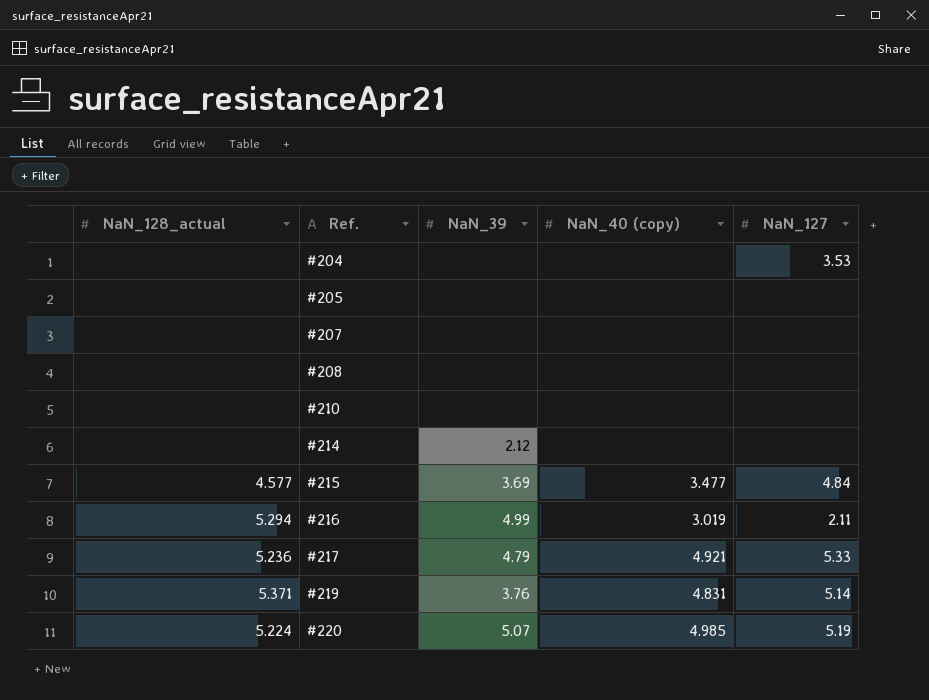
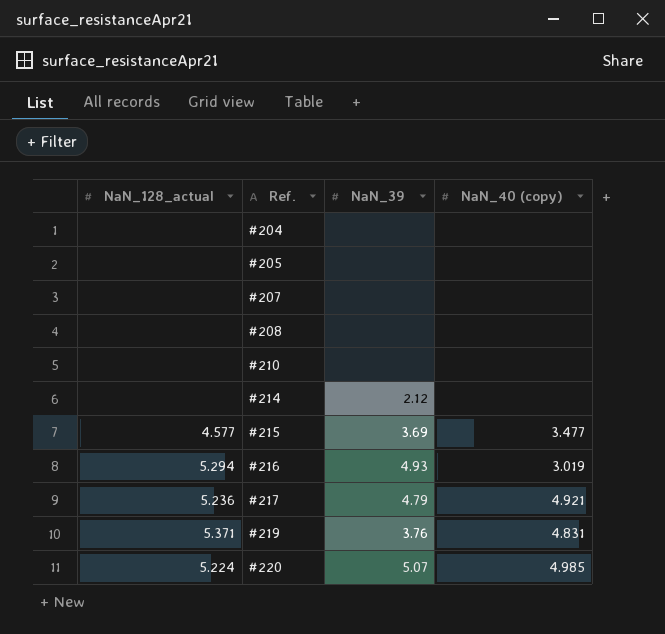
column NaN_127 | position: 5 -> none
#216 | NaN_39: 4.99 -> 4.93

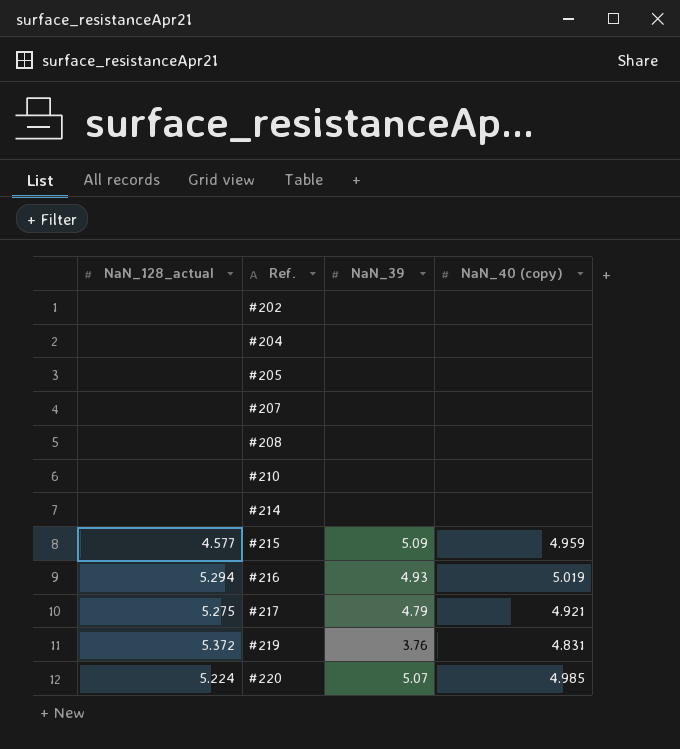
row #202: none -> none | none | none
#214 | NaN_39: 2.12 -> none
#215 | NaN_39: 3.69 -> 5.09
#215 | NaN_40 (copy): 3.477 -> 4.959
#216 | NaN_40 (copy): 3.019 -> 5.019
#217 | NaN_128_actual: 5.236 -> 5.275
#219 | NaN_128_actual: 5.371 -> 5.372

